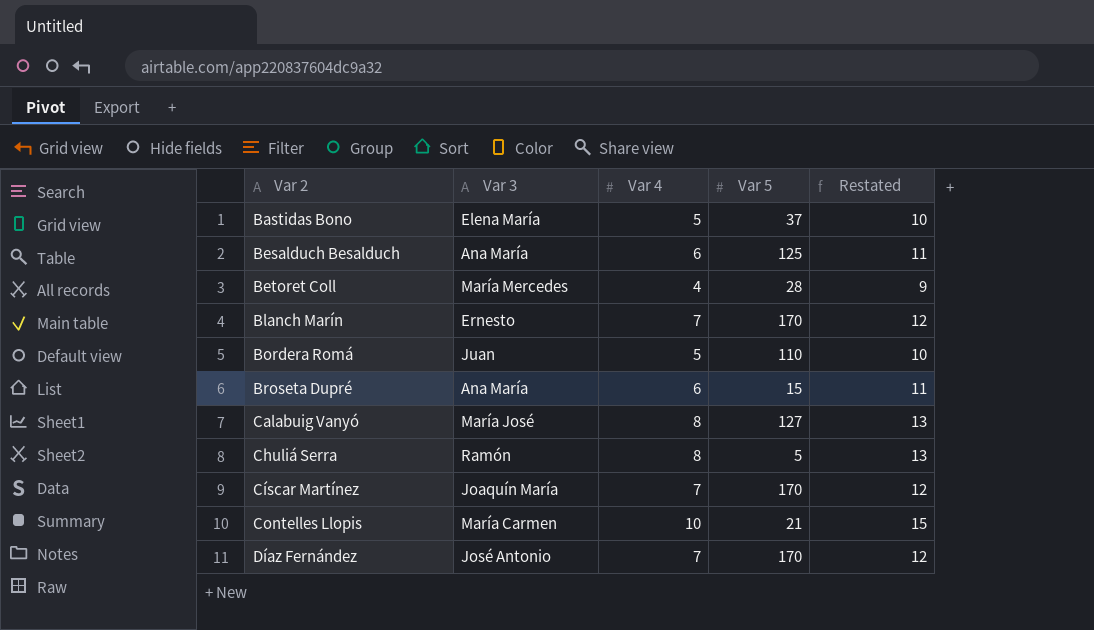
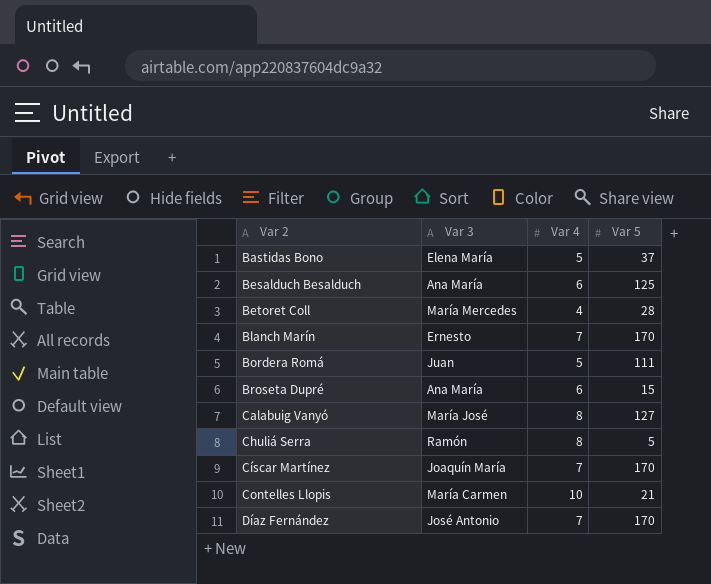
column Restated | formula: [Var 4] + 5 -> none
Bordera Romá | Var 5: 110 -> 111

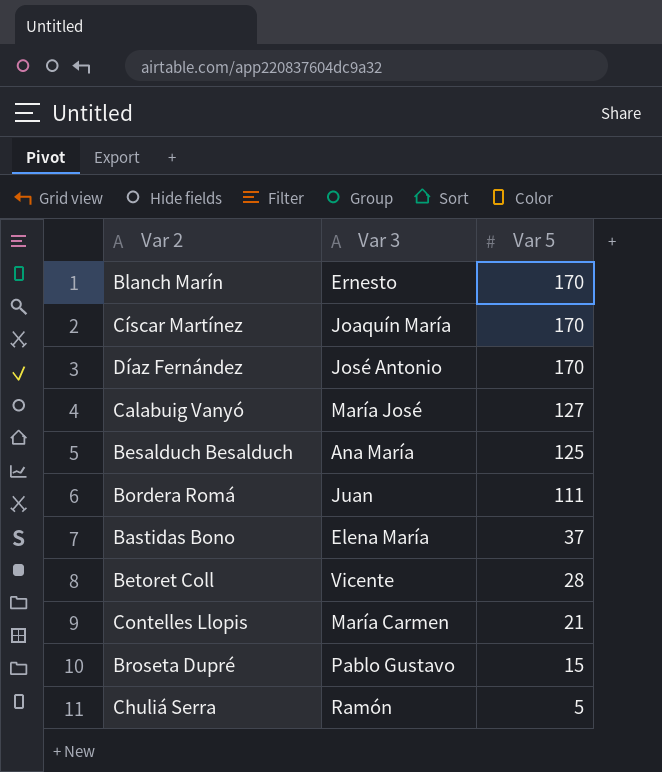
row order: Var 2 ascending -> Var 5 descending
column Var 4 | position: 3 -> none
Betoret Coll | Var 3: María Mercedes -> Vicente
Broseta Dupré | Var 3: Ana María -> Pablo Gustavo

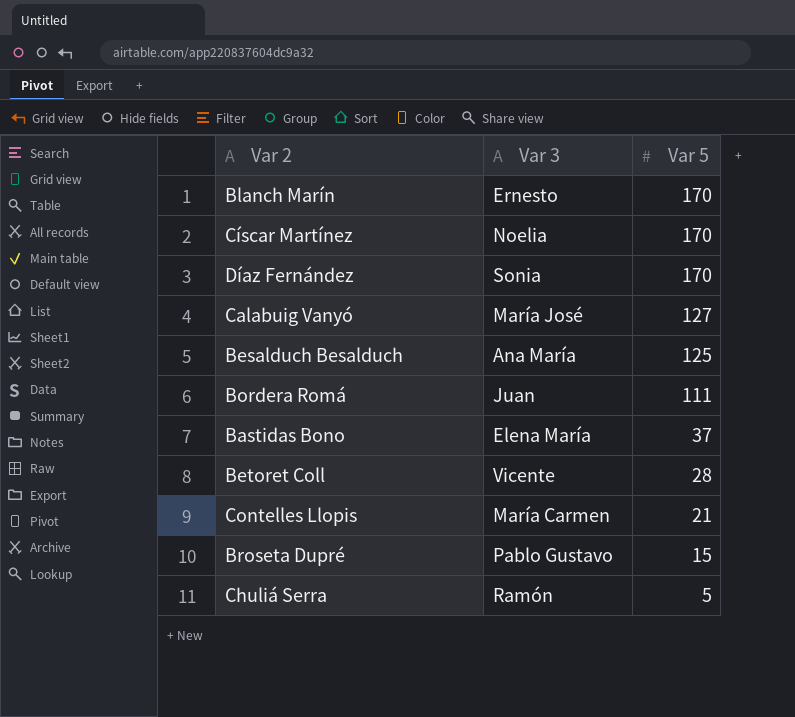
Císcar Martínez | Var 3: Joaquín María -> Noelia
Díaz Fernández | Var 3: José Antonio -> Sonia

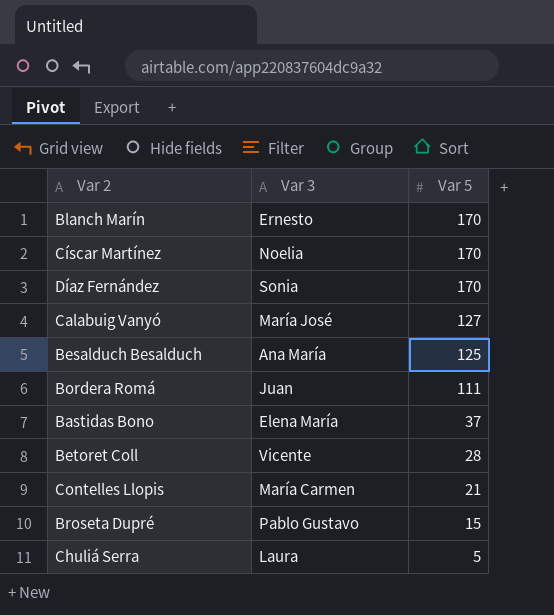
Chuliá Serra | Var 3: Ramón -> Laura

